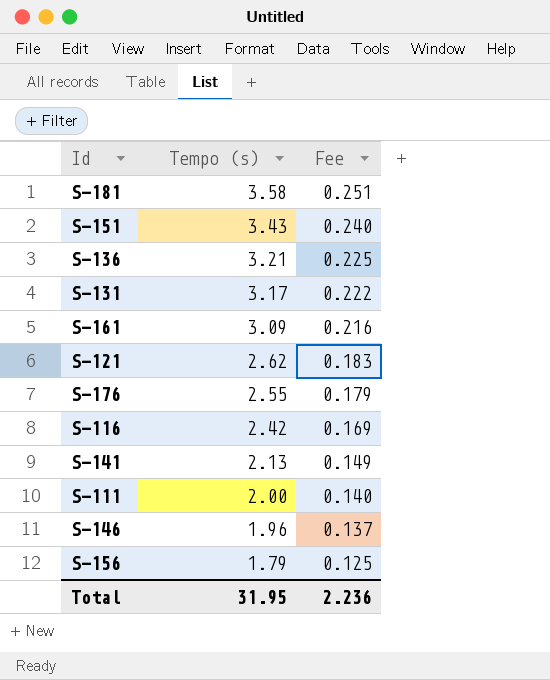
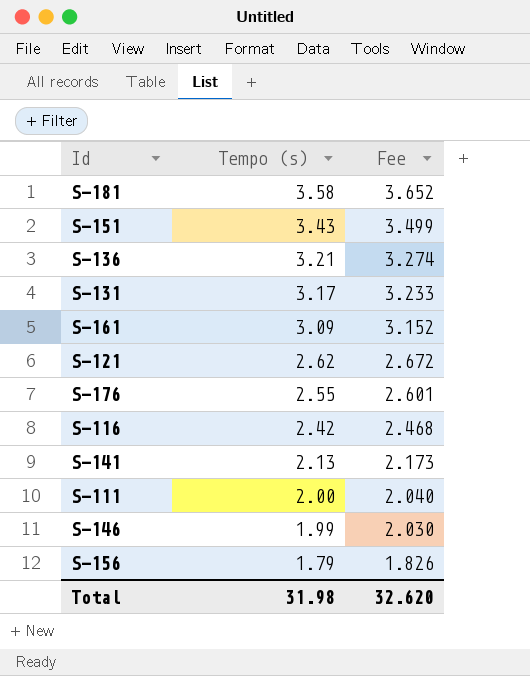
column Fee | formula: [Tempo (s)] * 0.07 -> [Tempo (s)] * 1.02
S-146 | Tempo (s): 1.96 -> 1.99
Total | Tempo (s): 31.95 -> 31.98
Total | Fee: 2.236 -> 32.620

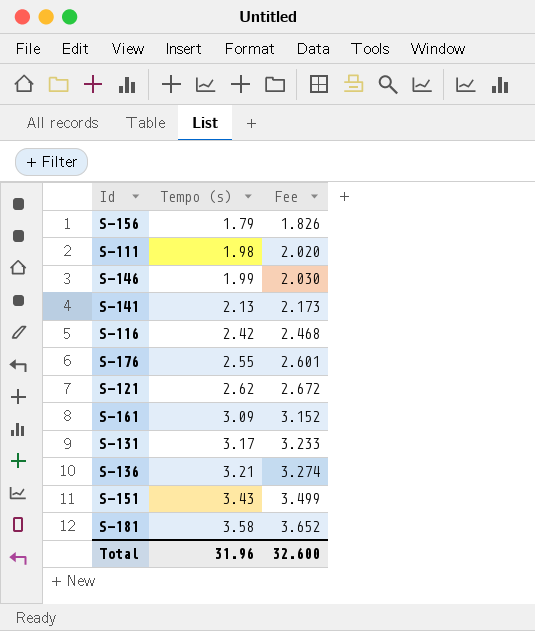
row order: Tempo (s) descending -> Tempo (s) ascending
S-111 | Tempo (s): 2.00 -> 1.98
S-111 | Fee: 2.040 -> 2.020
Total | Tempo (s): 31.98 -> 31.96
Total | Fee: 32.620 -> 32.600

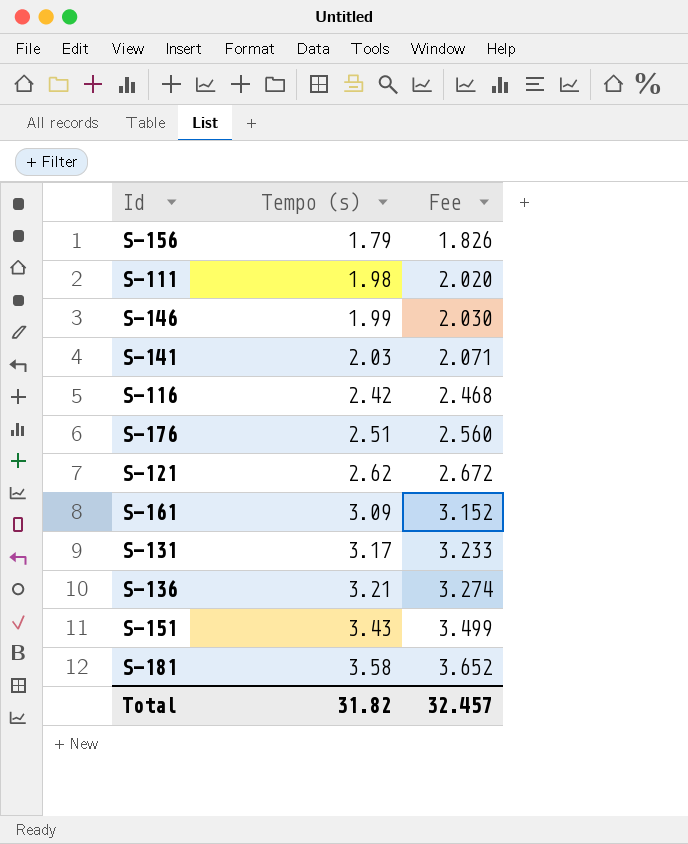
S-141 | Tempo (s): 2.13 -> 2.03
S-141 | Fee: 2.173 -> 2.071
S-176 | Tempo (s): 2.55 -> 2.51
S-176 | Fee: 2.601 -> 2.560
Total | Tempo (s): 31.96 -> 31.82
Total | Fee: 32.600 -> 32.457

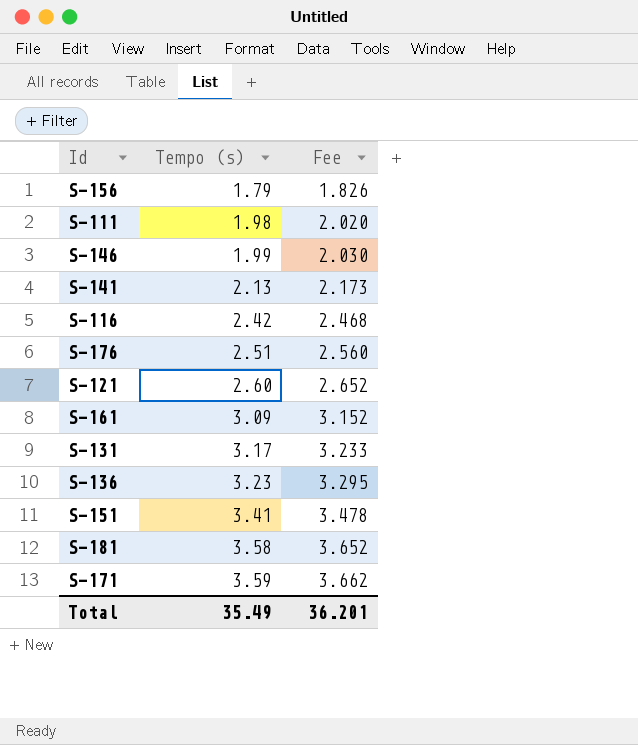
S-141 | Tempo (s): 2.03 -> 2.13
S-141 | Fee: 2.071 -> 2.173
S-121 | Tempo (s): 2.62 -> 2.60
S-121 | Fee: 2.672 -> 2.652
S-136 | Tempo (s): 3.21 -> 3.23
S-136 | Fee: 3.274 -> 3.295
S-151 | Tempo (s): 3.43 -> 3.41
S-151 | Fee: 3.499 -> 3.478
row S-171: none -> 3.59 | 3.662
Total | Tempo (s): 31.82 -> 35.49
Total | Fee: 32.457 -> 36.201

